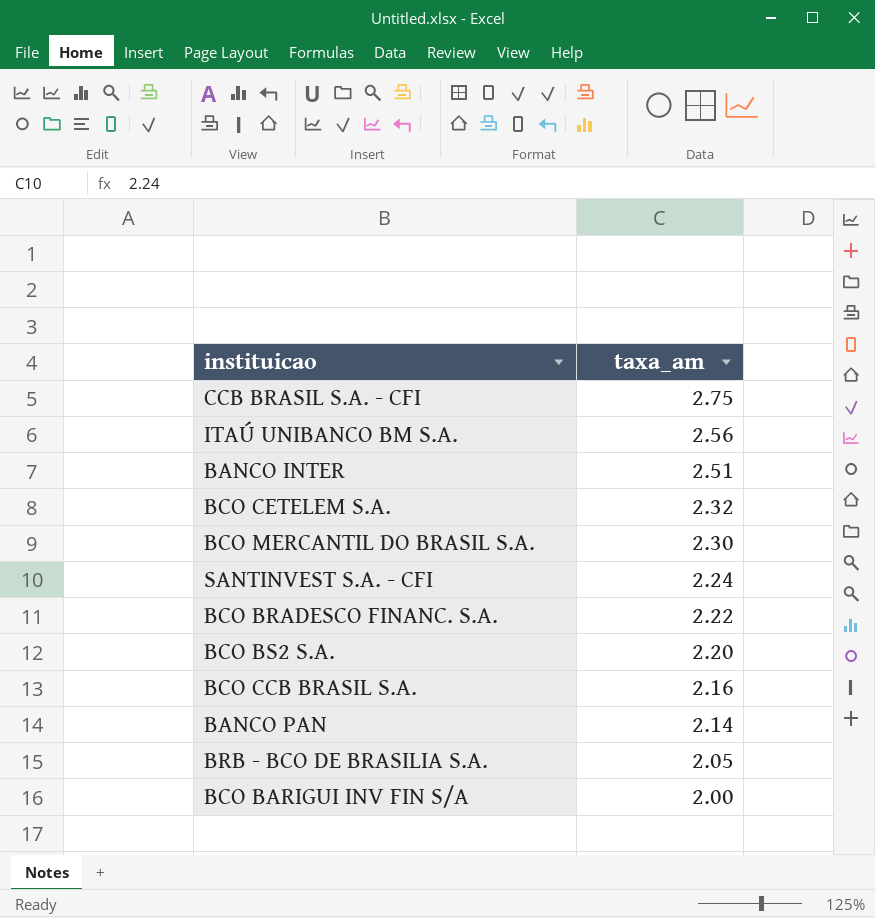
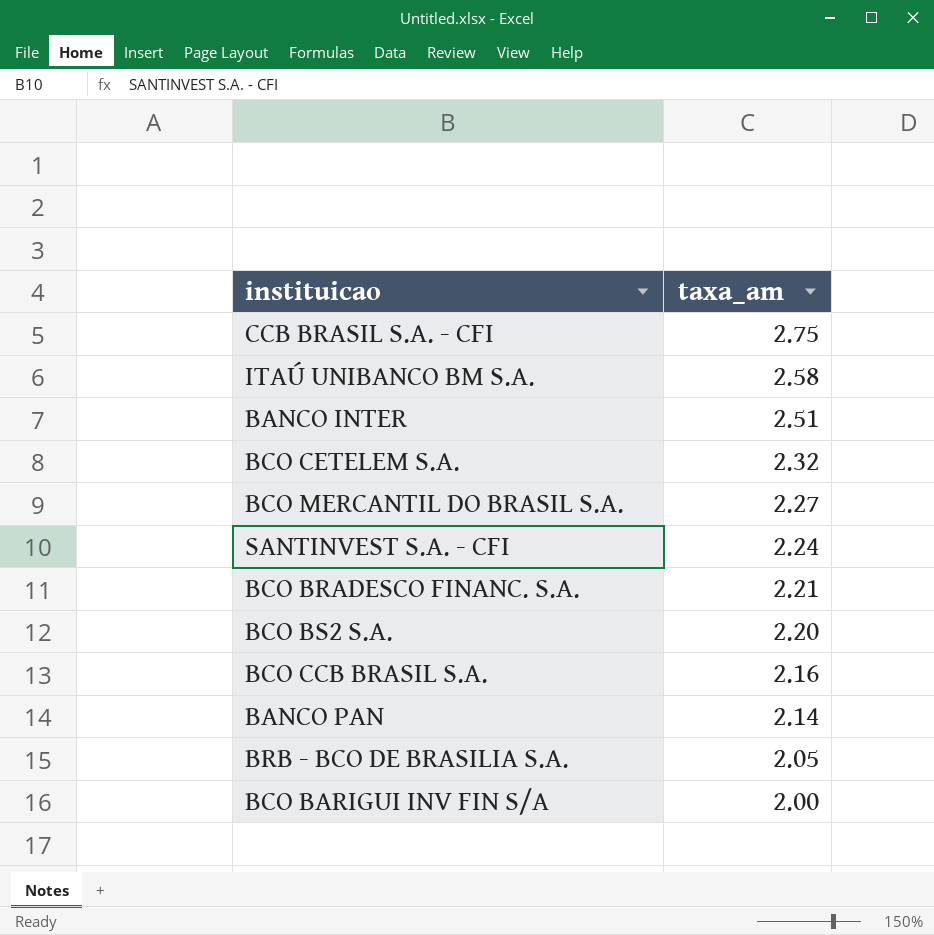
ITAÚ UNIBANCO BM S.A. | taxa_am: 2.56 -> 2.58
BCO MERCANTIL DO BRASIL S.A. | taxa_am: 2.30 -> 2.27
BCO BRADESCO FINANC. S.A. | taxa_am: 2.22 -> 2.21

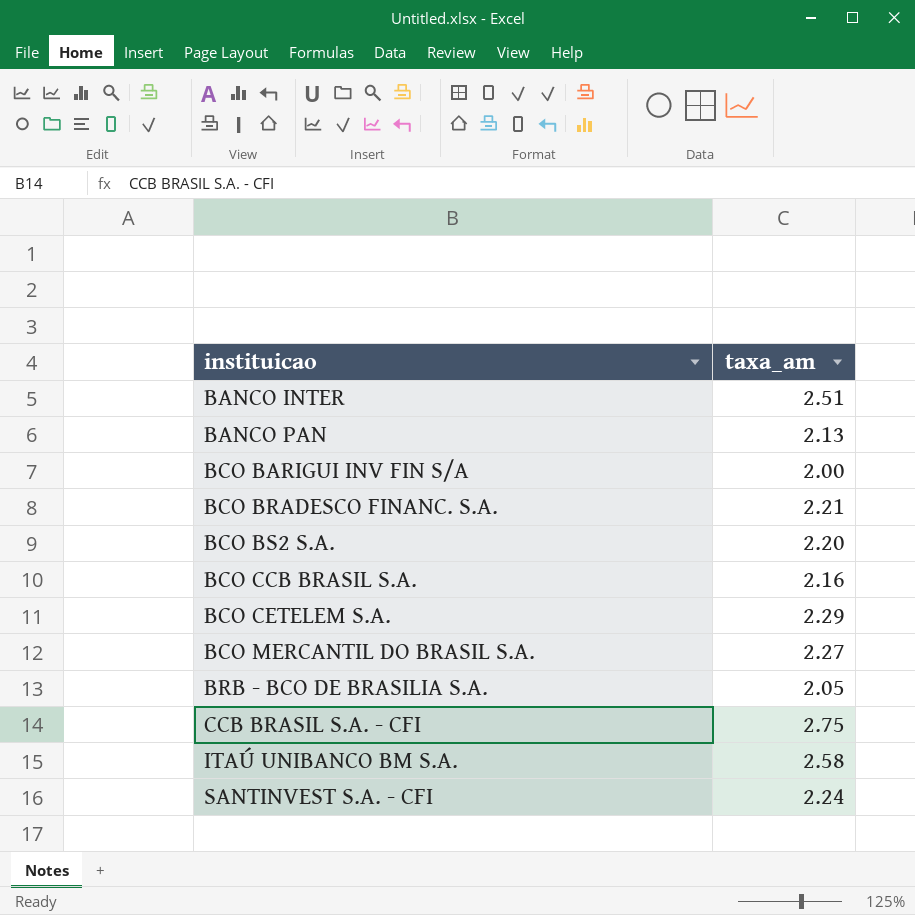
row order: taxa_am descending -> instituicao ascending
BANCO PAN | taxa_am: 2.14 -> 2.13
BCO CETELEM S.A. | taxa_am: 2.32 -> 2.29

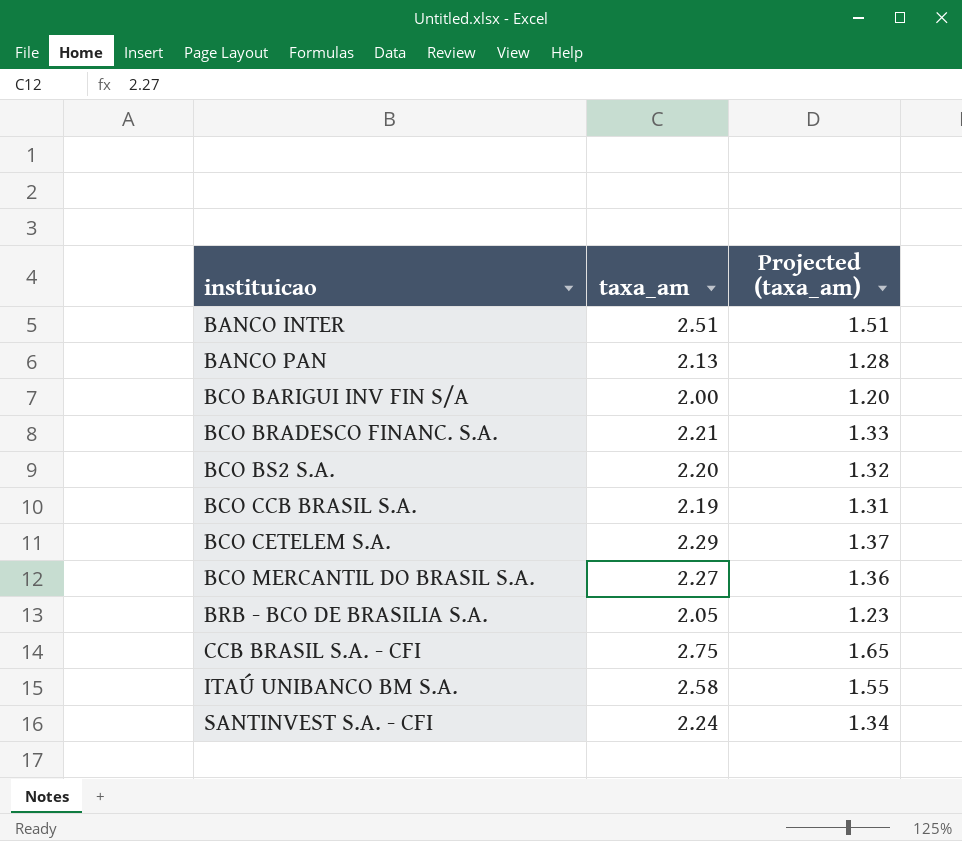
column Projected (taxa_am) | formula: none -> [taxa_am] * 0.6
BCO CCB BRASIL S.A. | taxa_am: 2.16 -> 2.19

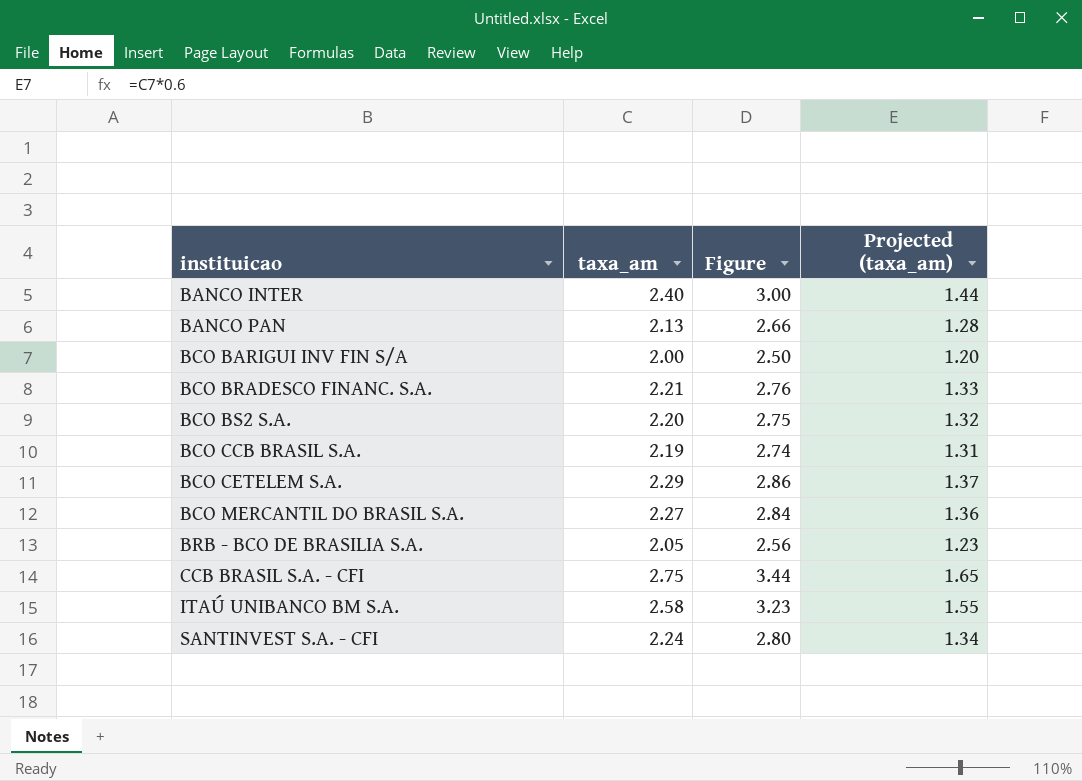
column Figure | formula: none -> [taxa_am] * 1.25
BANCO INTER | taxa_am: 2.51 -> 2.40
BANCO INTER | Projected (taxa_am): 1.51 -> 1.44

